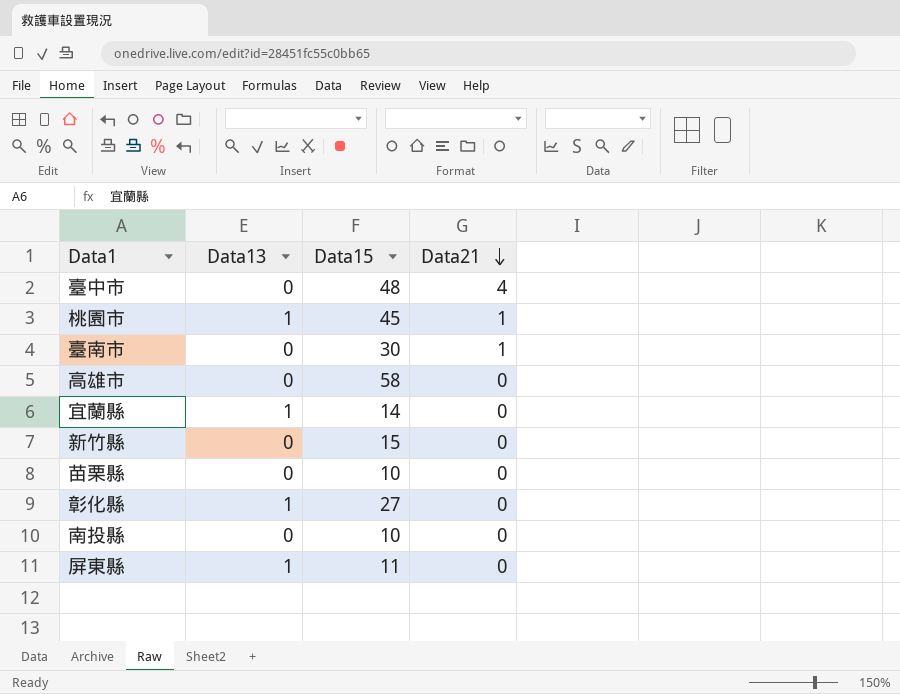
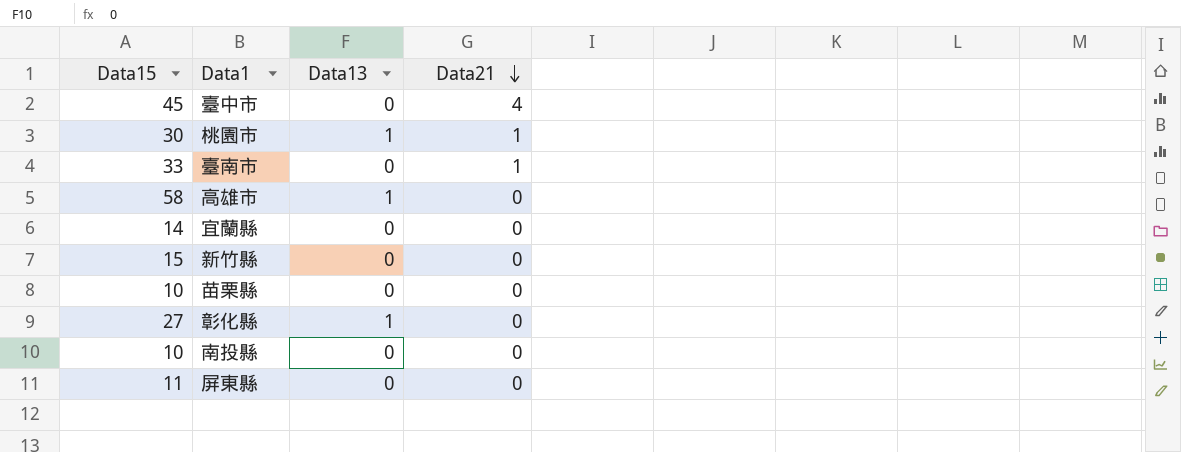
column Data15 | position: 3 -> 1
臺中市 | Data15: 48 -> 45
桃園市 | Data15: 45 -> 30
臺南市 | Data15: 30 -> 33
高雄市 | Data13: 0 -> 1
宜蘭縣 | Data13: 1 -> 0
屏東縣 | Data13: 1 -> 0

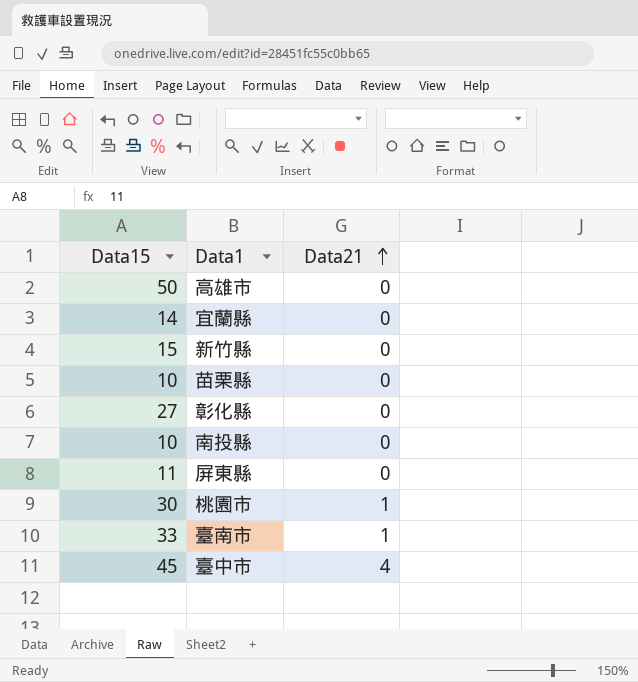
row order: Data21 descending -> Data21 ascending
column Data13 | position: 3 -> none
高雄市 | Data15: 58 -> 50

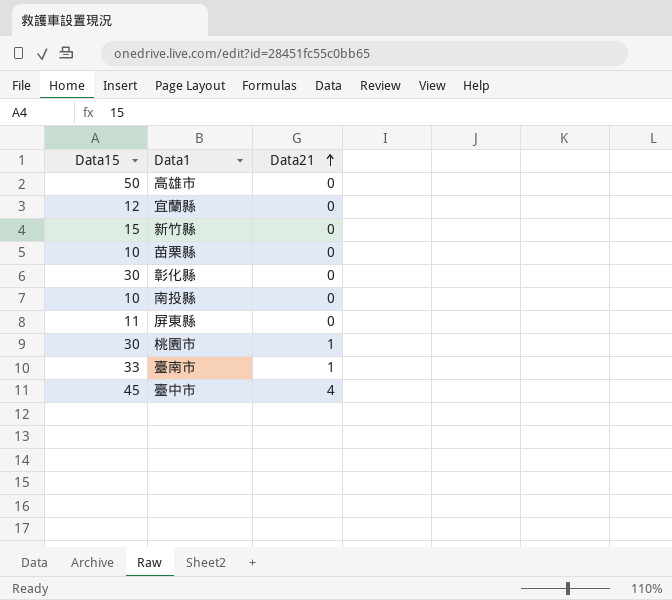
宜蘭縣 | Data15: 14 -> 12
彰化縣 | Data15: 27 -> 30

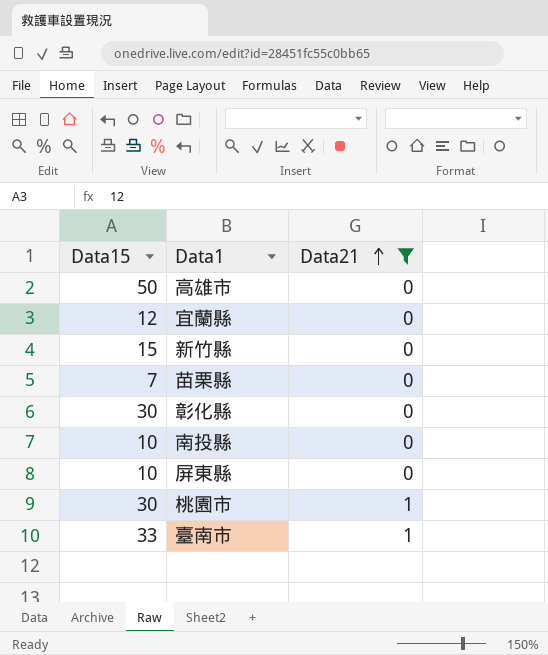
filter: none -> Data21 != 4
苗栗縣 | Data15: 10 -> 7
屏東縣 | Data15: 11 -> 10

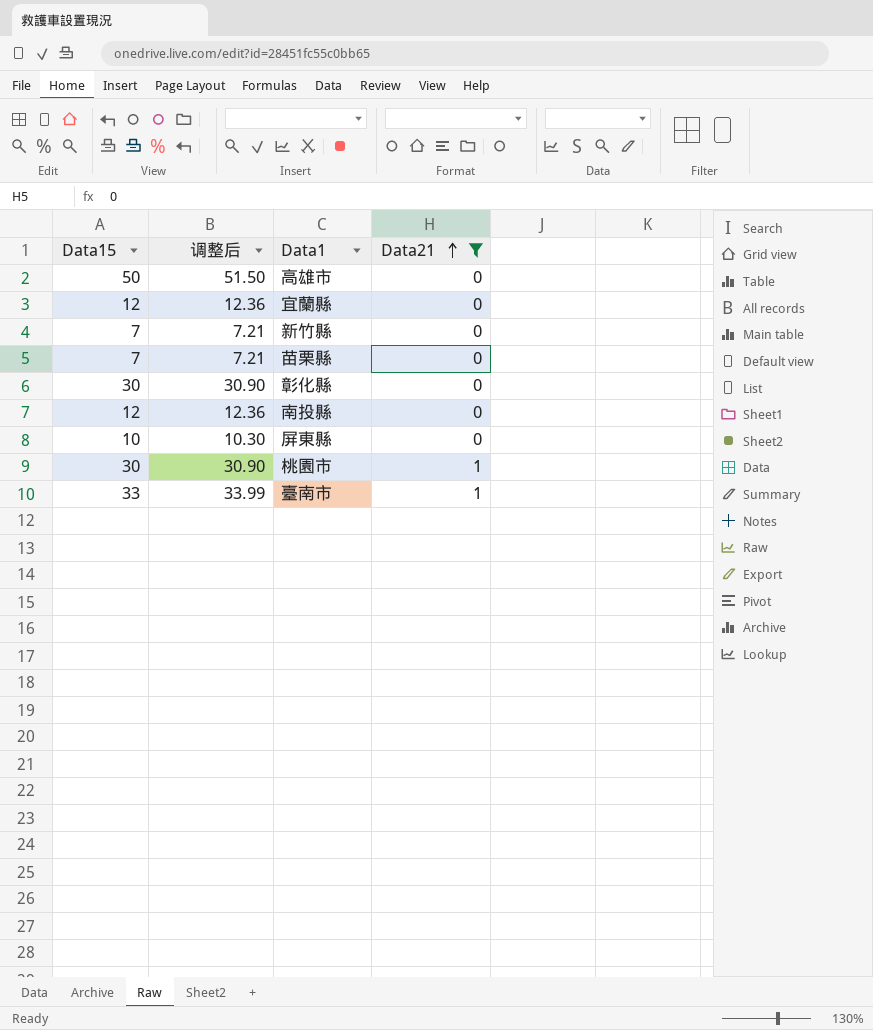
column 调整后 | formula: none -> [Data15] * 1.03
新竹縣 | Data15: 15 -> 7
南投縣 | Data15: 10 -> 12

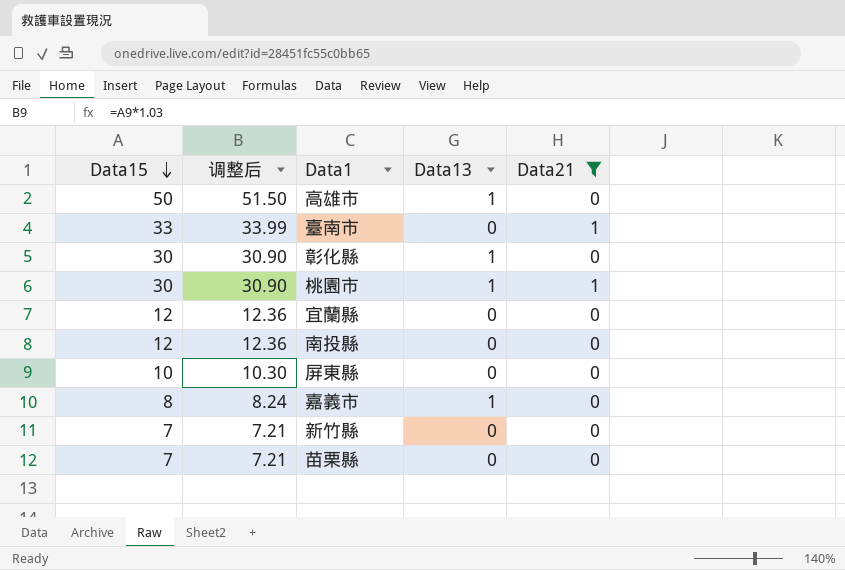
row order: Data21 ascending -> Data15 descending
column Data13 | position: none -> 4
row 嘉義市: none -> 8 | 8.24 | 1 | 0

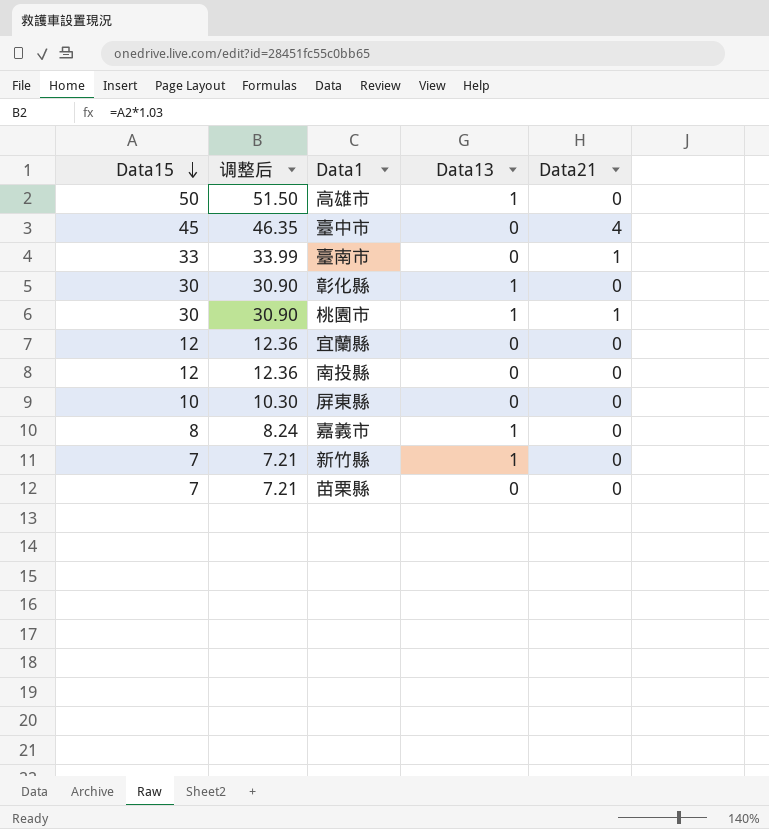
filter: Data21 != 4 -> none
新竹縣 | Data13: 0 -> 1

